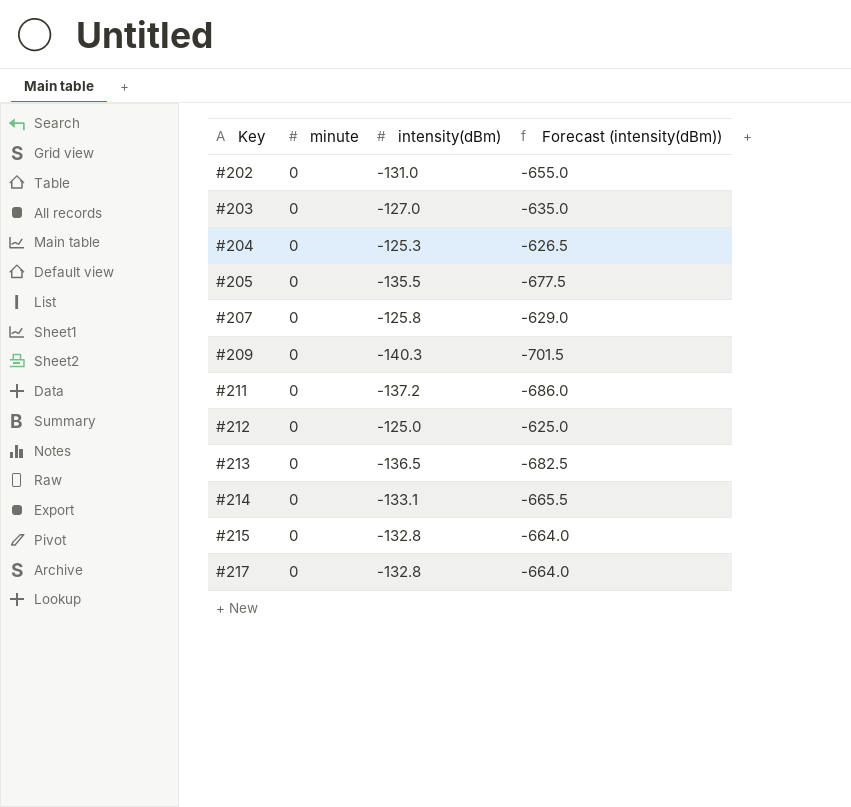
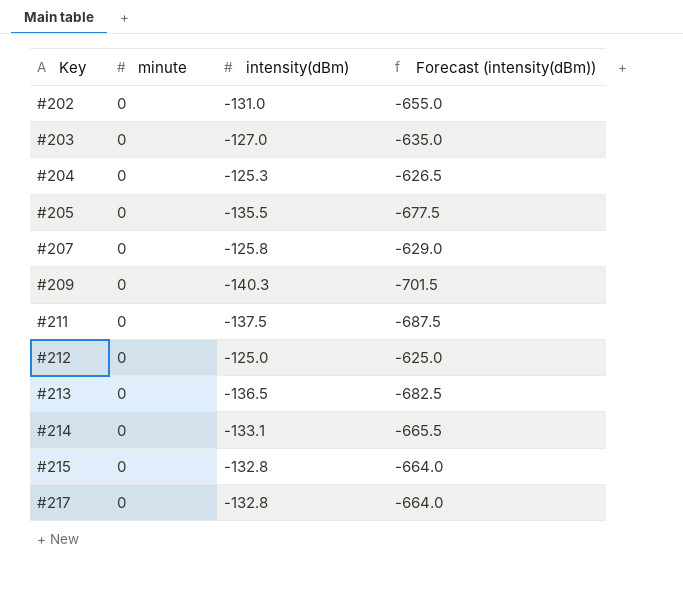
#211 | intensity(dBm): -137.2 -> -137.5
#211 | Forecast (intensity(dBm)): -686.0 -> -687.5

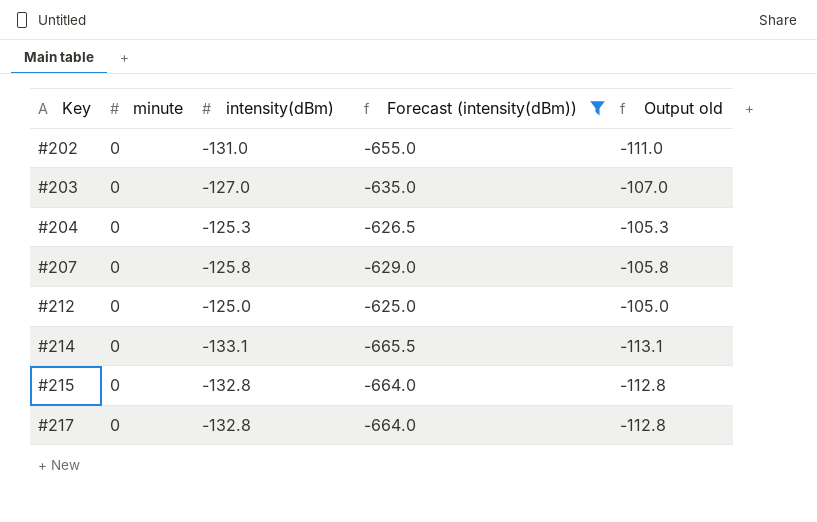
filter: none -> Forecast (intensity(dBm)) >= -665.5
column Output old | formula: none -> [intensity(dBm)] + 20

